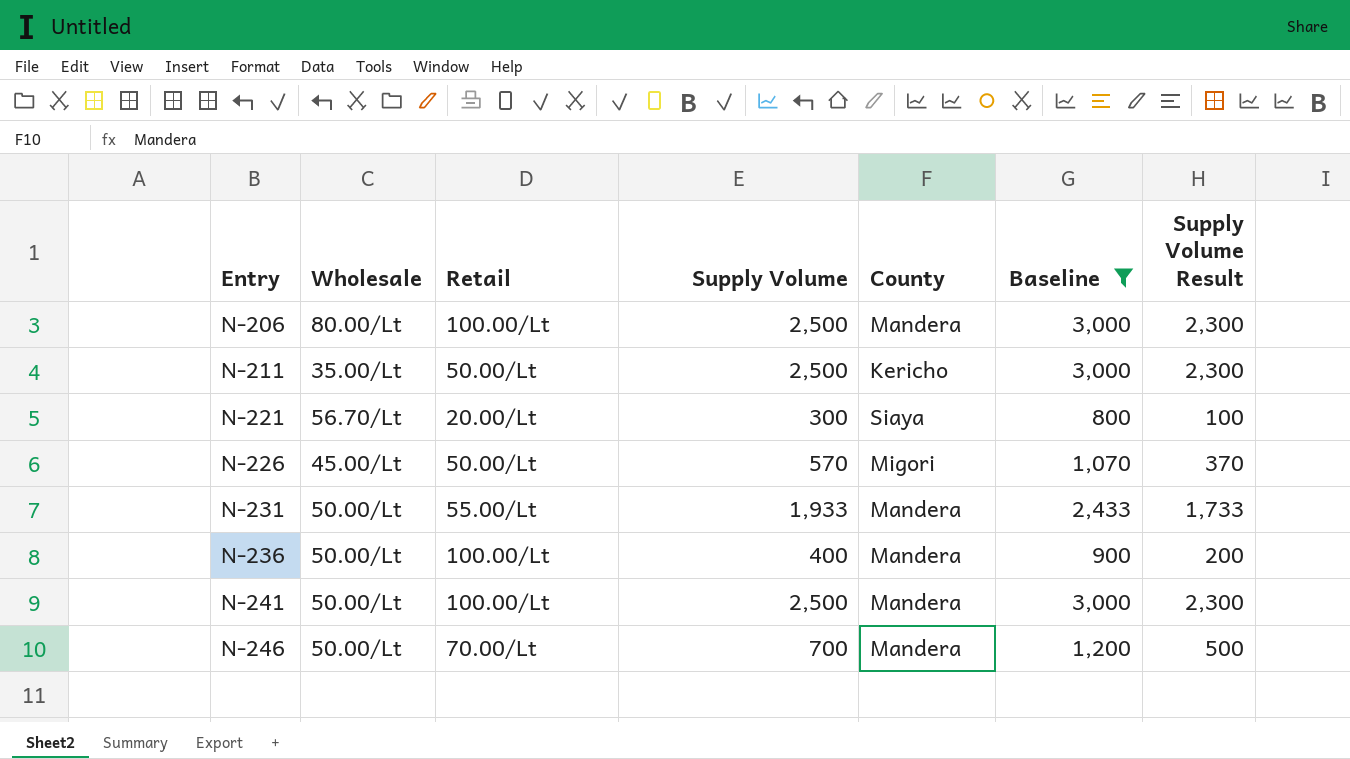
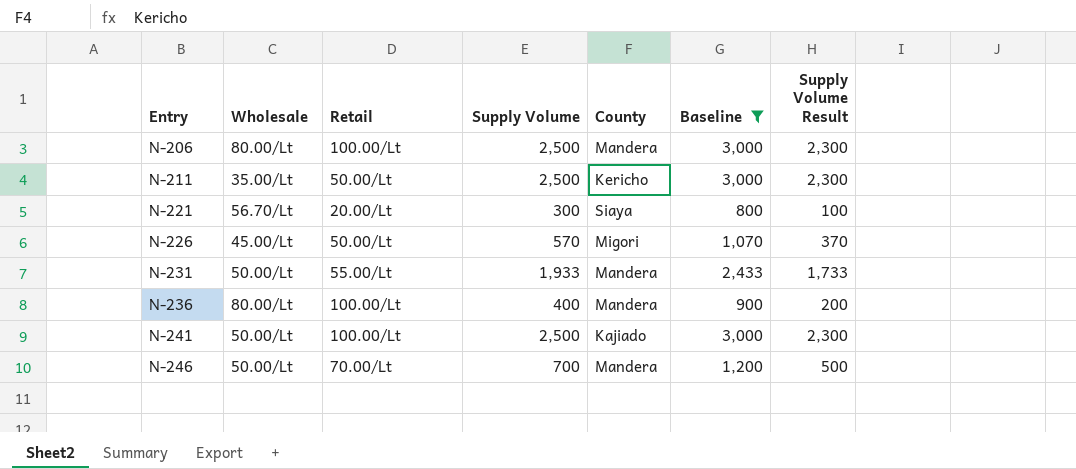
N-236 | Wholesale: 50.00/Lt -> 80.00/Lt
N-241 | County: Mandera -> Kajiado

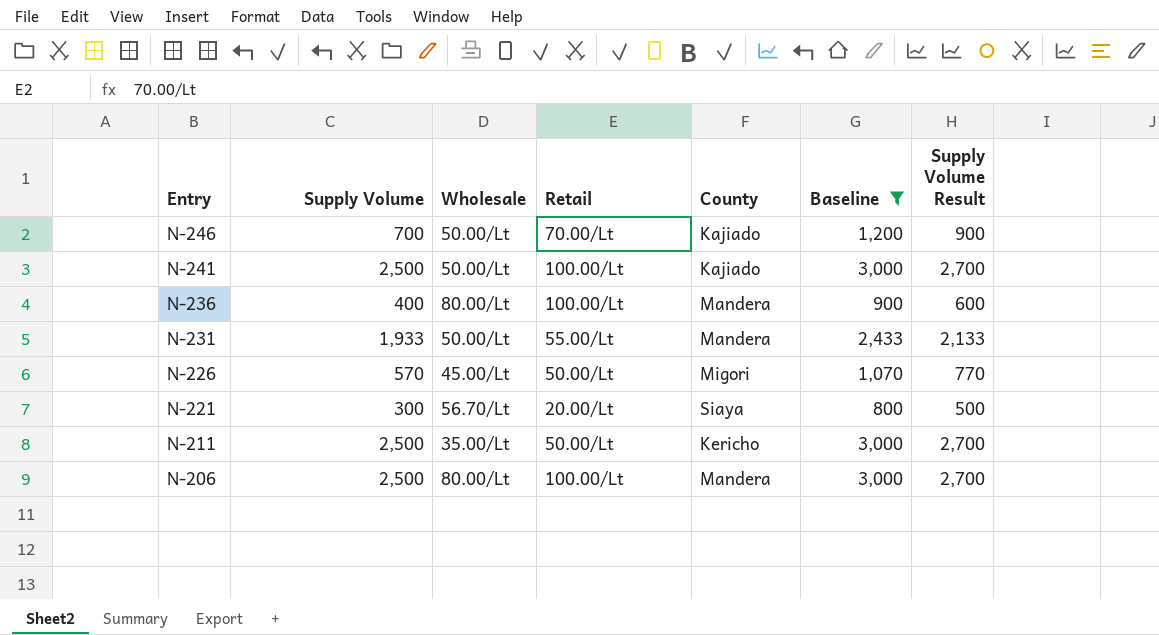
row order: Entry ascending -> Entry descending
column Supply Volume | position: 4 -> 2
column Supply Volume Result | formula: [Supply Volume] - 200 -> [Supply Volume] + 200
N-246 | County: Mandera -> Kajiado

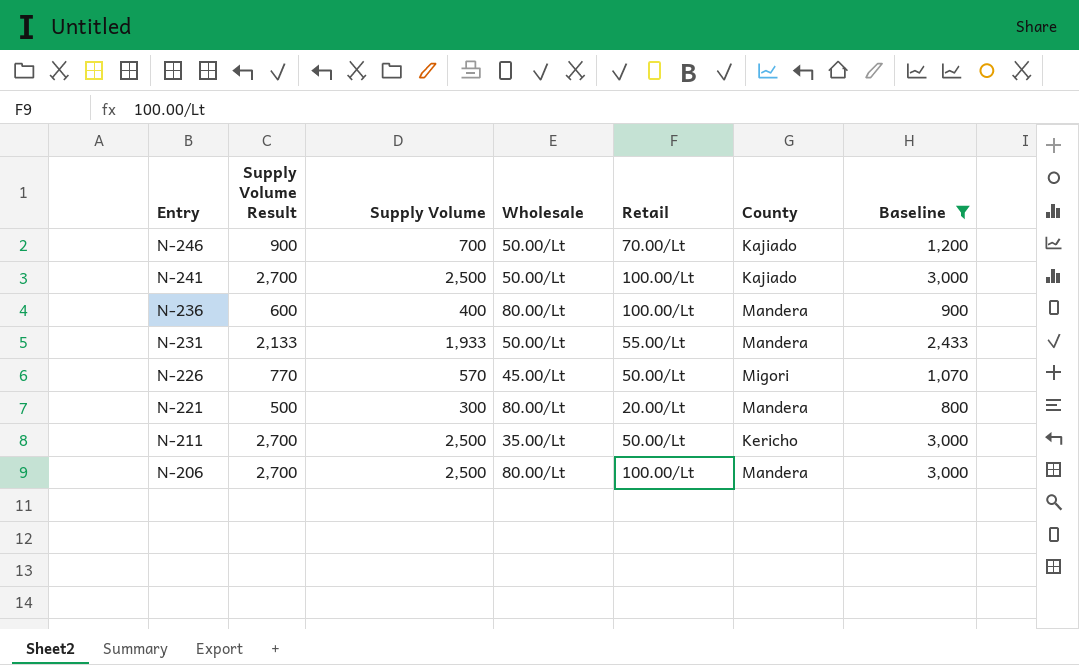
column Supply Volume Result | position: 7 -> 2
N-221 | Wholesale: 56.70/Lt -> 80.00/Lt
N-221 | County: Siaya -> Mandera

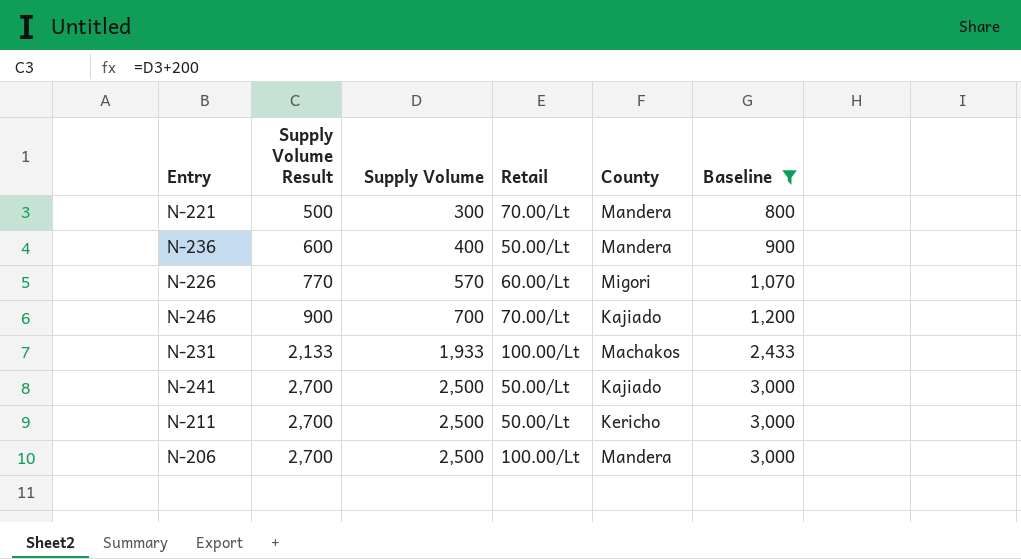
row order: Entry descending -> Supply Volume Result ascending
column Wholesale | position: 4 -> none
N-221 | Retail: 20.00/Lt -> 70.00/Lt
N-236 | Retail: 100.00/Lt -> 50.00/Lt
N-226 | Retail: 50.00/Lt -> 60.00/Lt
N-231 | Retail: 55.00/Lt -> 100.00/Lt
N-231 | County: Mandera -> Machakos
N-241 | Retail: 100.00/Lt -> 50.00/Lt

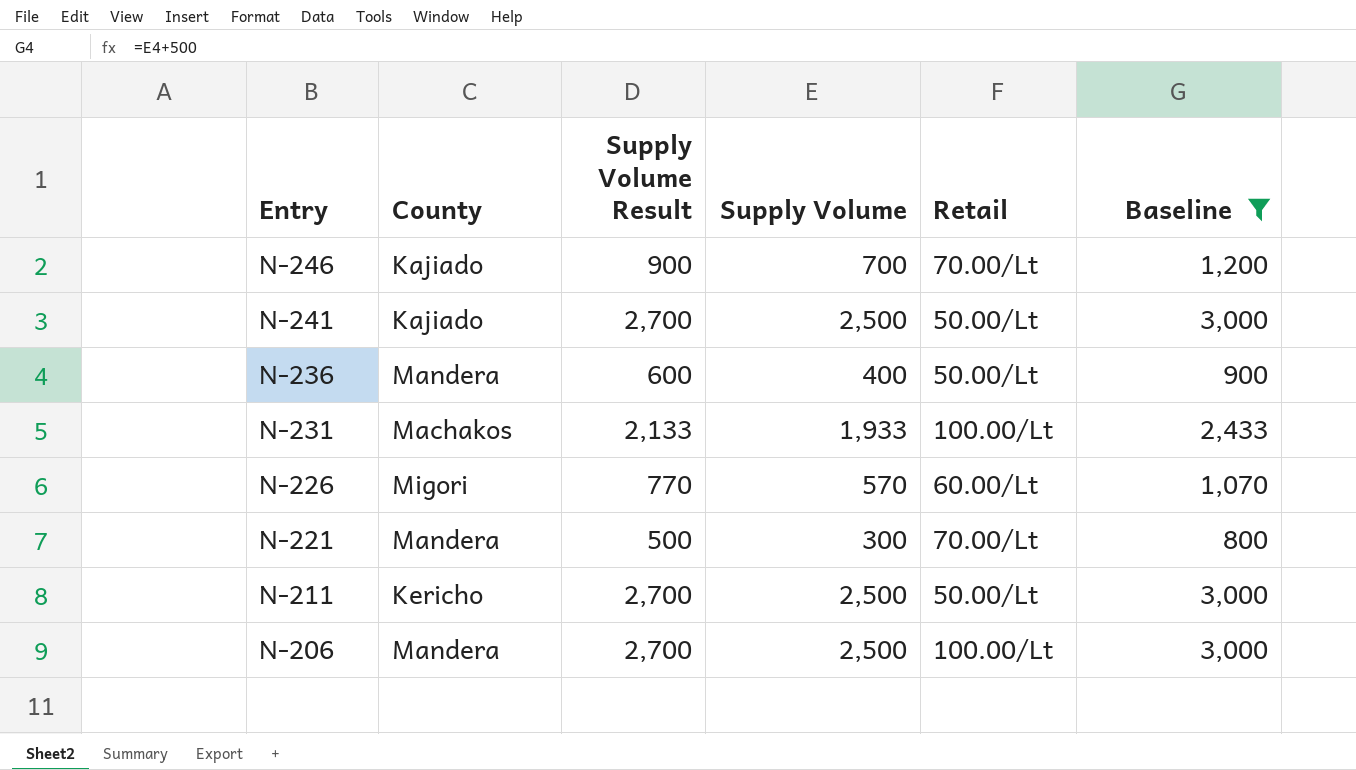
row order: Supply Volume Result ascending -> Entry descending
column County | position: 5 -> 2

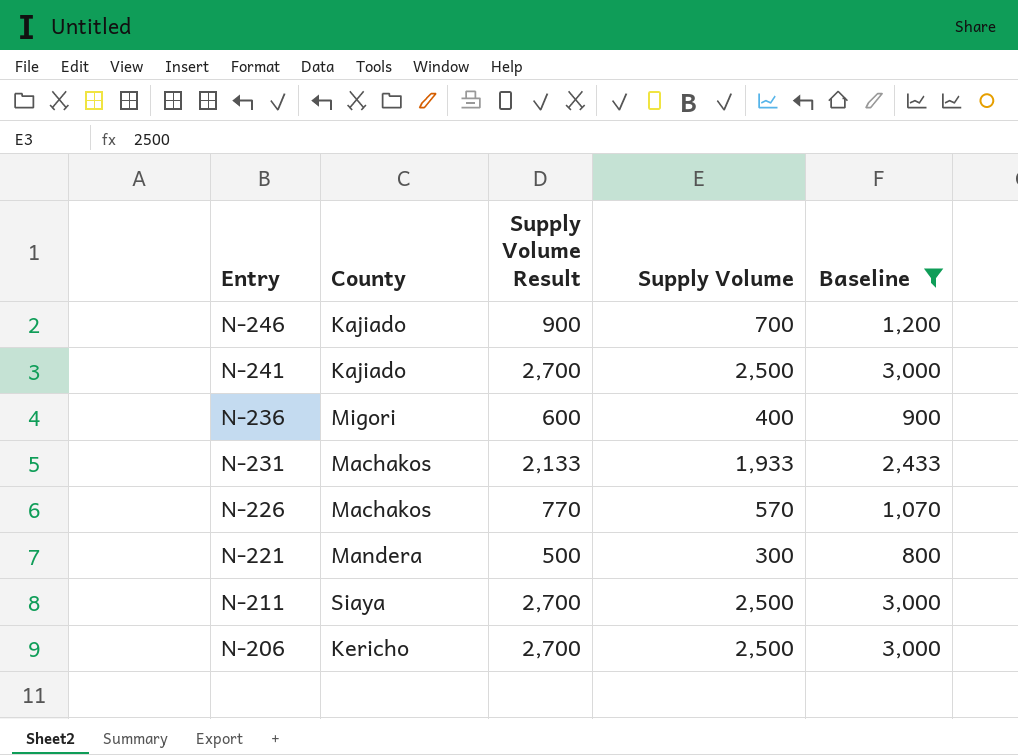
column Retail | position: 5 -> none
N-236 | County: Mandera -> Migori
N-226 | County: Migori -> Machakos
N-211 | County: Kericho -> Siaya
N-206 | County: Mandera -> Kericho

